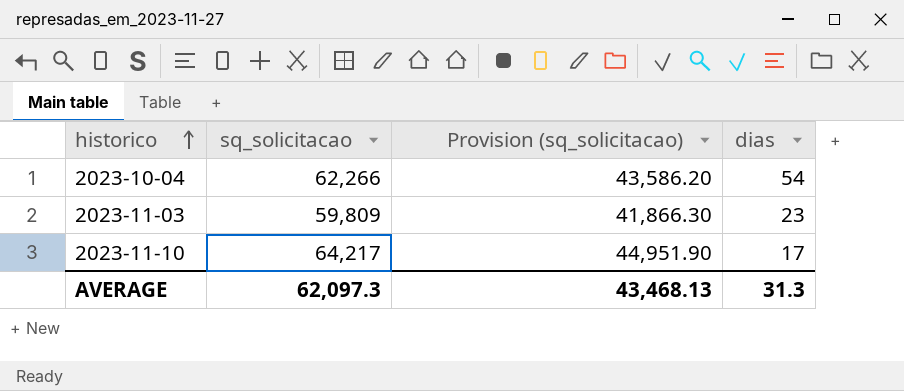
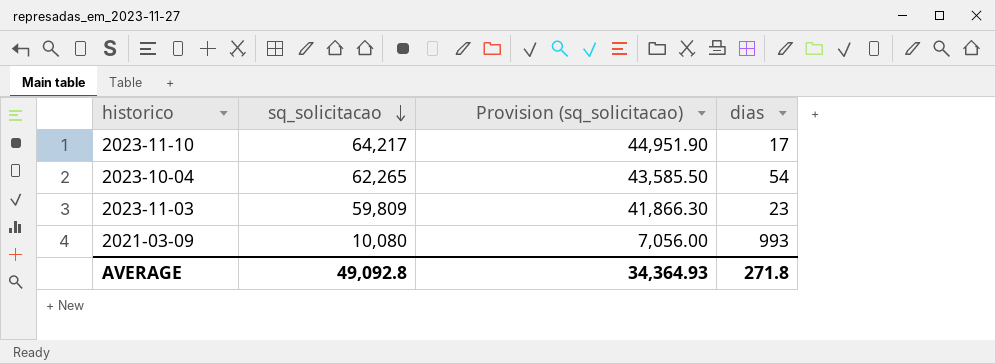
row order: historico ascending -> sq_solicitacao descending
2023-10-04 | sq_solicitacao: 62,266 -> 62,265
2023-10-04 | Provision (sq_solicitacao): 43,586.20 -> 43,585.50
row 2021-03-09: none -> 10,080 | 7,056.00 | 993
AVERAGE | sq_solicitacao: 62,097.3 -> 49,092.8
AVERAGE | Provision (sq_solicitacao): 43,468.13 -> 34,364.93
AVERAGE | dias: 31.3 -> 271.8

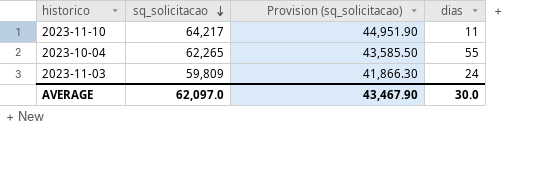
row 2021-03-09: 10,080 | 7,056.00 | 993 -> none
2023-11-10 | dias: 17 -> 11
2023-10-04 | dias: 54 -> 55
2023-11-03 | dias: 23 -> 24
AVERAGE | sq_solicitacao: 49,092.8 -> 62,097.0
AVERAGE | Provision (sq_solicitacao): 34,364.93 -> 43,467.90
AVERAGE | dias: 271.8 -> 30.0

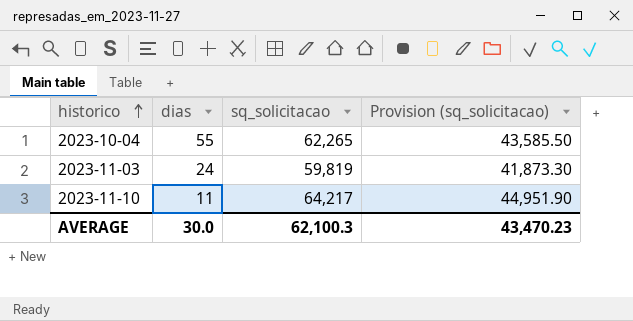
row order: sq_solicitacao descending -> historico ascending
column dias | position: 4 -> 2
2023-11-03 | sq_solicitacao: 59,809 -> 59,819
2023-11-03 | Provision (sq_solicitacao): 41,866.30 -> 41,873.30
AVERAGE | sq_solicitacao: 62,097.0 -> 62,100.3
AVERAGE | Provision (sq_solicitacao): 43,467.90 -> 43,470.23

